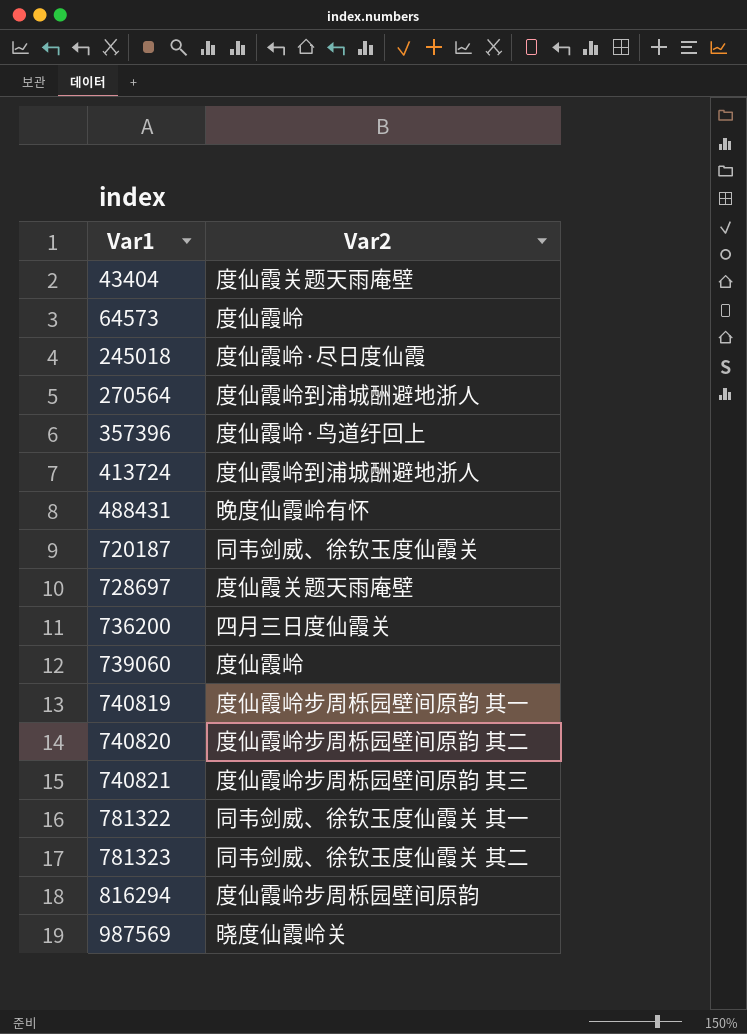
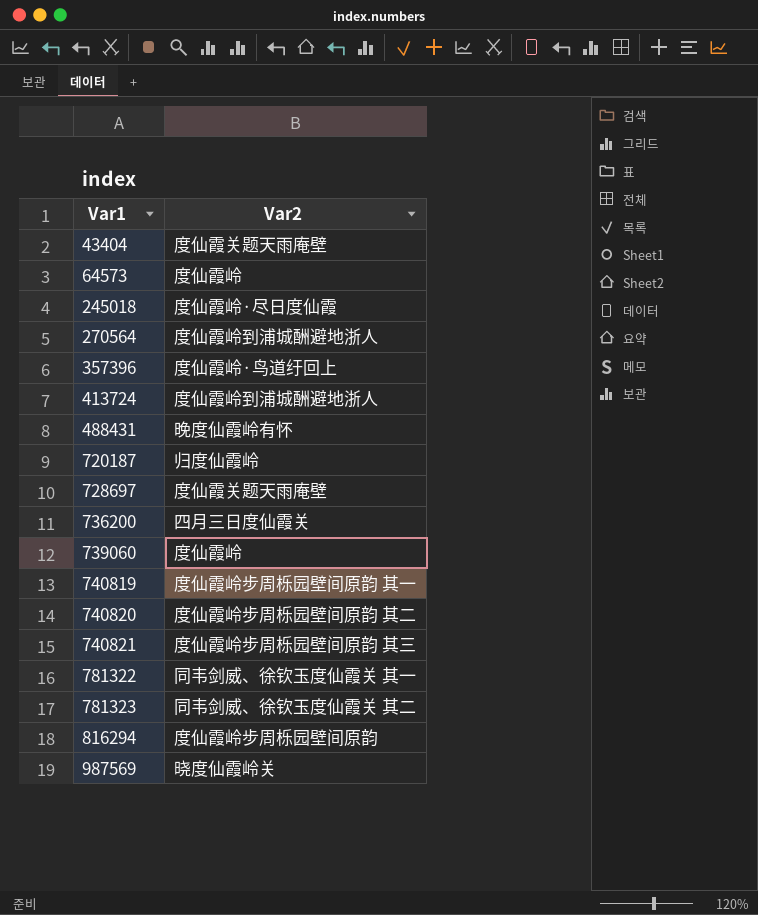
720187 | Var2: 同韦剑威、徐钦玉度仙霞关 -> 归度仙霞岭

